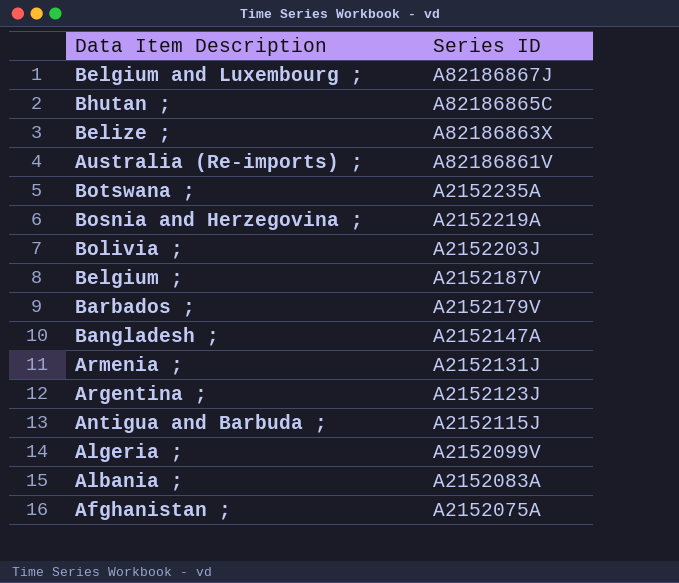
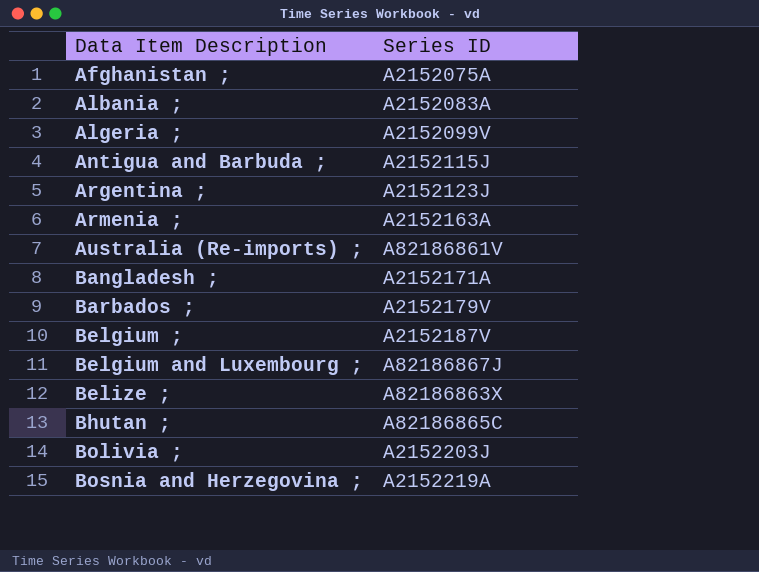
row order: Series ID descending -> Data Item Description ascending
row Botswana ;: A2152235A -> none
Armenia ; | Series ID: A2152131J -> A2152163A
Bangladesh ; | Series ID: A2152147A -> A2152171A

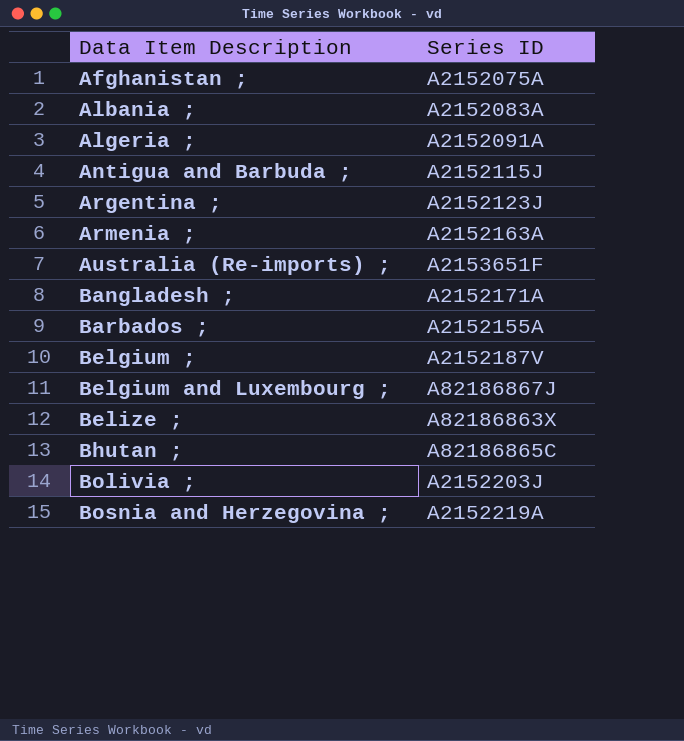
Algeria ; | Series ID: A2152099V -> A2152091A
Australia (Re-imports) ; | Series ID: A82186861V -> A2153651F
Barbados ; | Series ID: A2152179V -> A2152155A

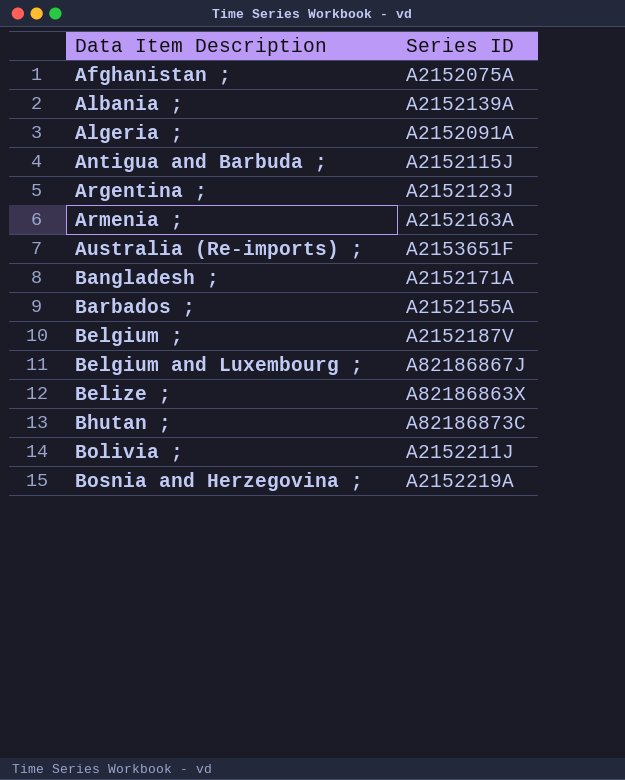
Albania ; | Series ID: A2152083A -> A2152139A
Bhutan ; | Series ID: A82186865C -> A82186873C
Bolivia ; | Series ID: A2152203J -> A2152211J

